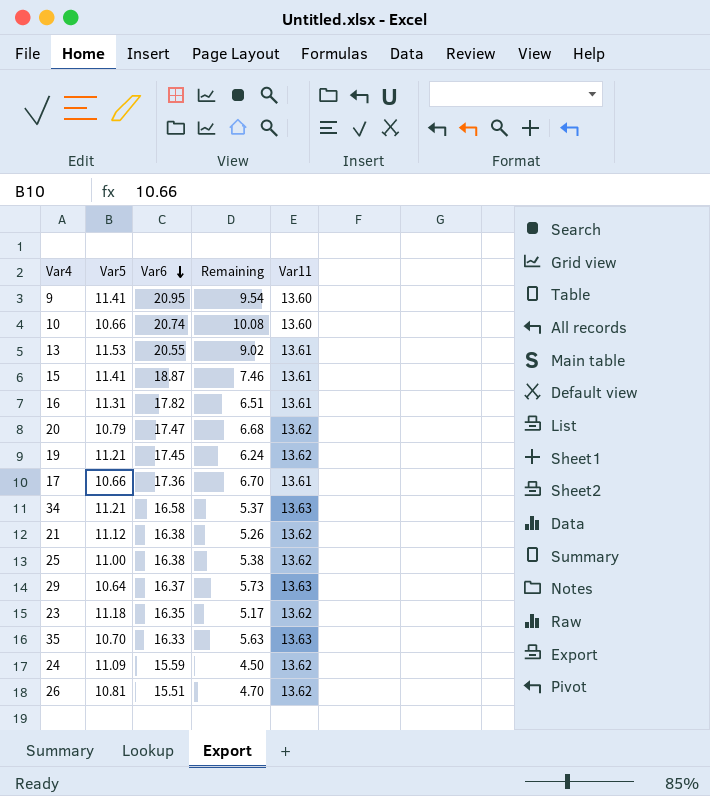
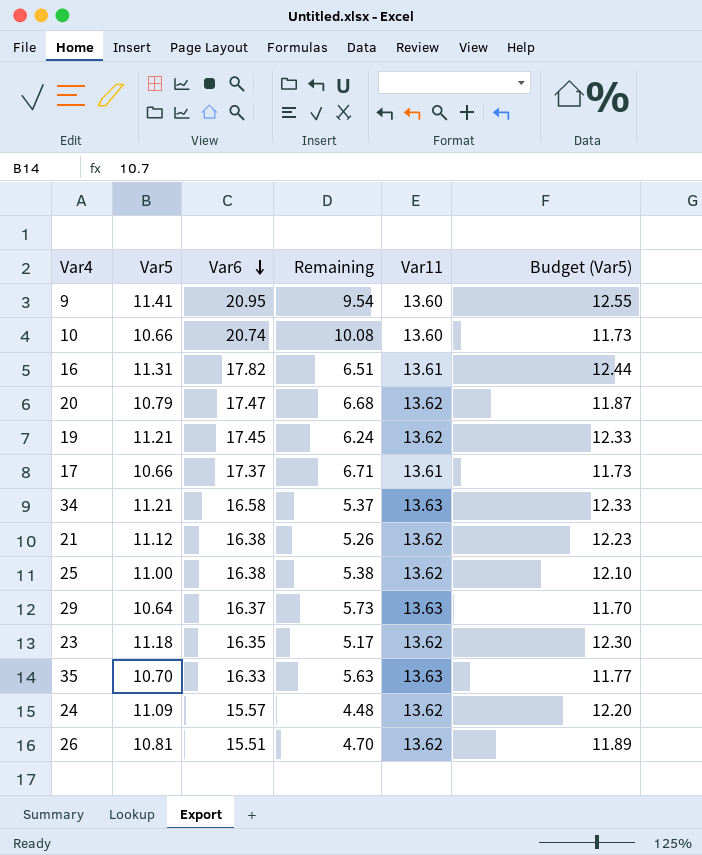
column Budget (Var5) | formula: none -> [Var5] * 1.1
row 13: 11.53 | 20.55 | 9.02 | 13.61 -> none
row 15: 11.41 | 18.87 | 7.46 | 13.61 -> none
17 | Var6: 17.36 -> 17.37
17 | Remaining: 6.70 -> 6.71
24 | Var6: 15.59 -> 15.57
24 | Remaining: 4.50 -> 4.48

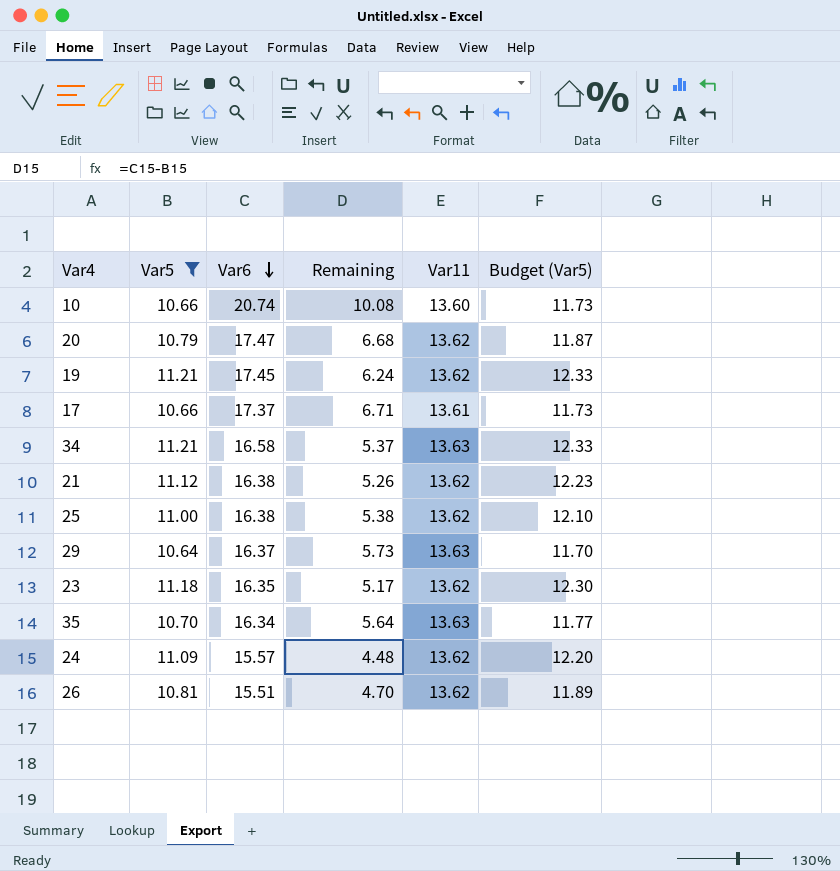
filter: none -> Var5 <= 11.21
35 | Var6: 16.33 -> 16.34
35 | Remaining: 5.63 -> 5.64

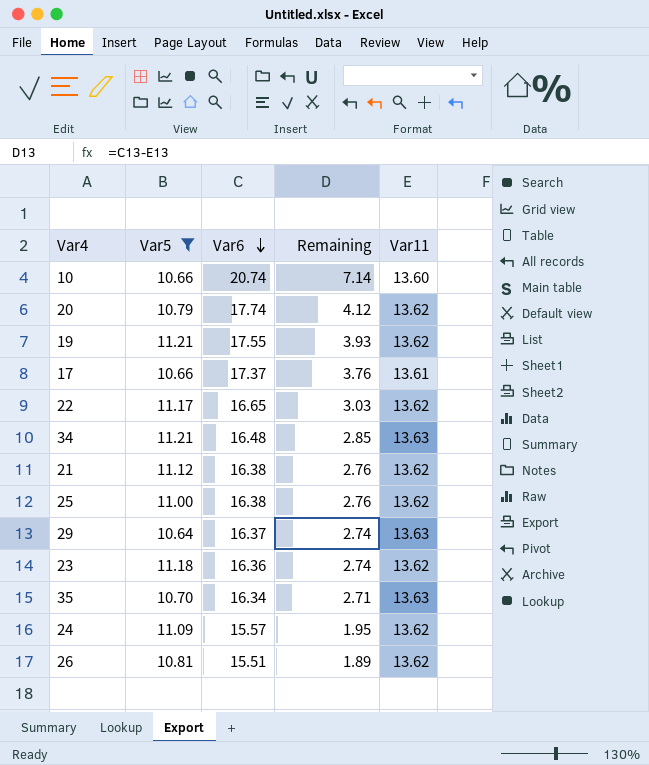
column Budget (Var5) | formula: [Var5] * 1.1 -> none
column Remaining | formula: [Var6] - [Var5] -> [Var6] - [Var11]
20 | Var6: 17.47 -> 17.74
19 | Var6: 17.45 -> 17.55
row 22: none -> 11.17 | 16.65 | 3.03 | 13.62
34 | Var6: 16.58 -> 16.48
23 | Var6: 16.35 -> 16.36

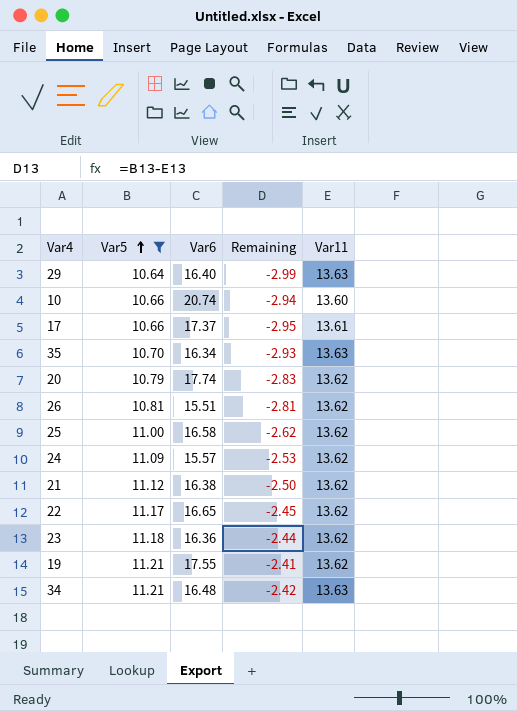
row order: Var6 descending -> Var5 ascending
column Remaining | formula: [Var6] - [Var11] -> [Var5] - [Var11]
29 | Var6: 16.37 -> 16.40
25 | Var6: 16.38 -> 16.58

